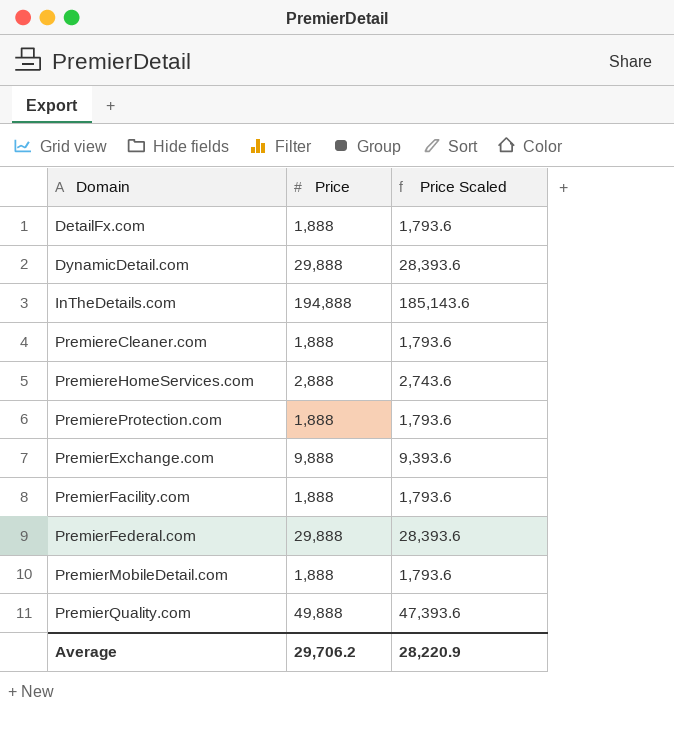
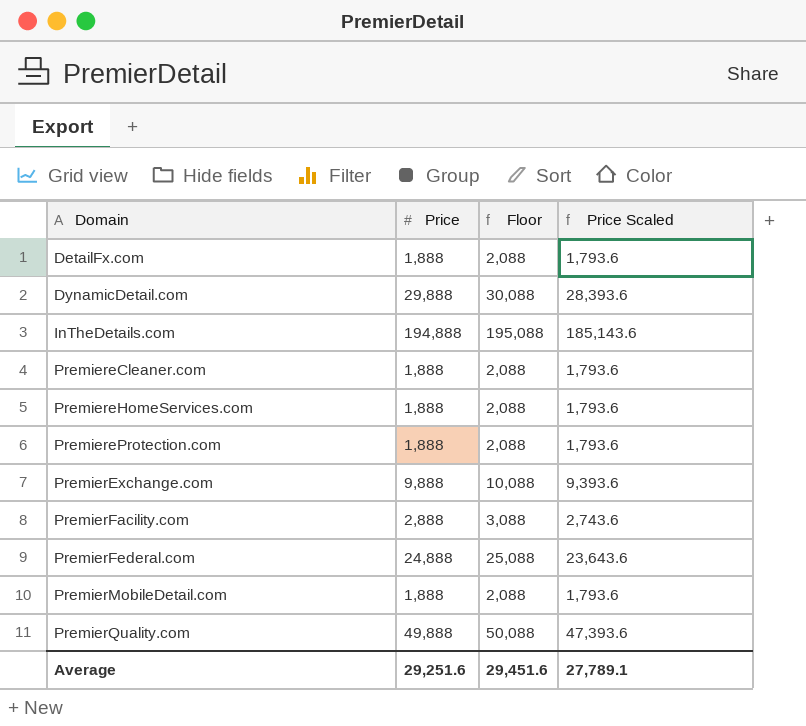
column Floor | formula: none -> [Price] + 200
PremiereHomeServices.com | Price: 2,888 -> 1,888
PremiereHomeServices.com | Price Scaled: 2,743.6 -> 1,793.6
PremierFacility.com | Price: 1,888 -> 2,888
PremierFacility.com | Price Scaled: 1,793.6 -> 2,743.6
PremierFederal.com | Price: 29,888 -> 24,888
PremierFederal.com | Price Scaled: 28,393.6 -> 23,643.6
Average | Price: 29,706.2 -> 29,251.6
Average | Price Scaled: 28,220.9 -> 27,789.1

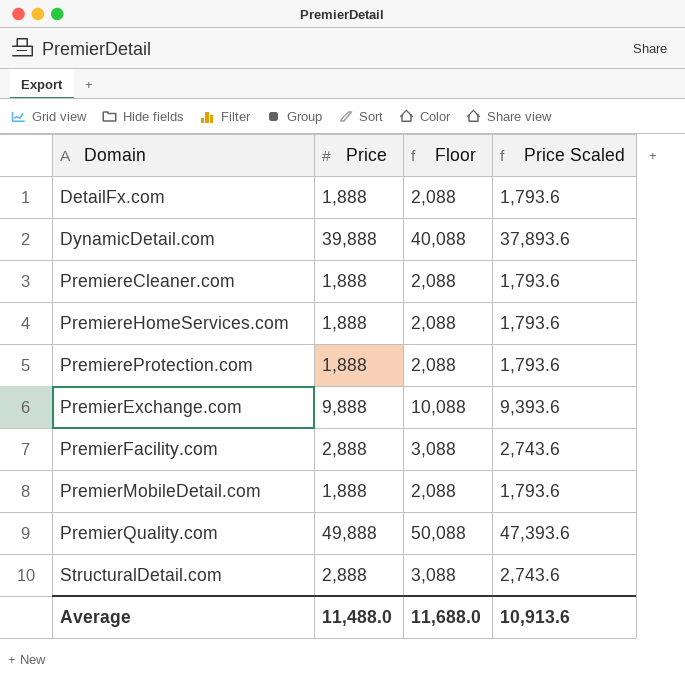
row InTheDetails.com: 194,888 | 195,088 | 185,143.6 -> none
row PremierFederal.com: 24,888 | 25,088 | 23,643.6 -> none
DynamicDetail.com | Price: 29,888 -> 39,888
DynamicDetail.com | Floor: 30,088 -> 40,088
DynamicDetail.com | Price Scaled: 28,393.6 -> 37,893.6
row StructuralDetail.com: none -> 2,888 | 3,088 | 2,743.6
Average | Price: 29,251.6 -> 11,488.0
Average | Floor: 29,451.6 -> 11,688.0
Average | Price Scaled: 27,789.1 -> 10,913.6

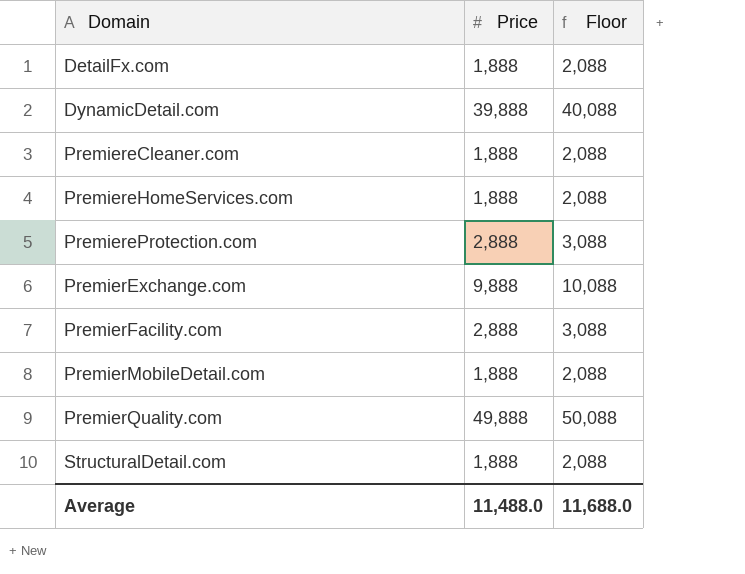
column Price Scaled | formula: [Price] * 0.95 -> none
PremiereProtection.com | Price: 1,888 -> 2,888
PremiereProtection.com | Floor: 2,088 -> 3,088
StructuralDetail.com | Price: 2,888 -> 1,888
StructuralDetail.com | Floor: 3,088 -> 2,088

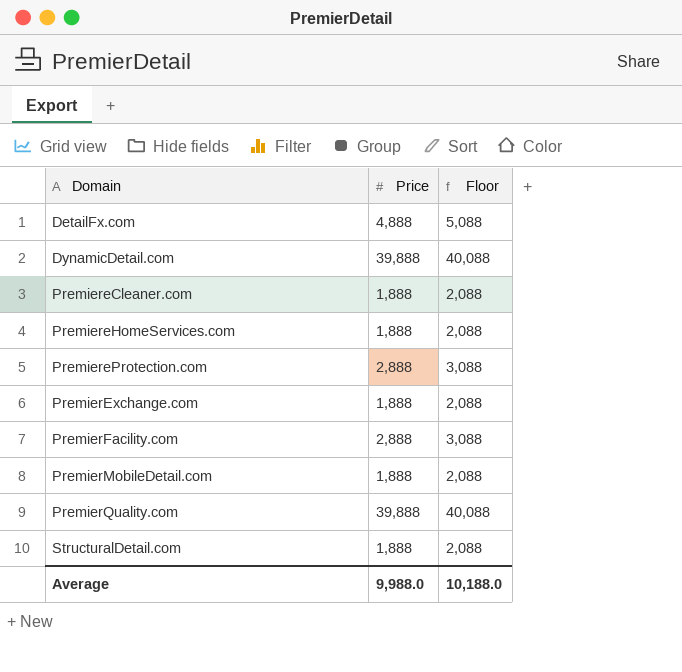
DetailFx.com | Price: 1,888 -> 4,888
DetailFx.com | Floor: 2,088 -> 5,088
PremierExchange.com | Price: 9,888 -> 1,888
PremierExchange.com | Floor: 10,088 -> 2,088
PremierQuality.com | Price: 49,888 -> 39,888
PremierQuality.com | Floor: 50,088 -> 40,088
Average | Price: 11,488.0 -> 9,988.0
Average | Floor: 11,688.0 -> 10,188.0

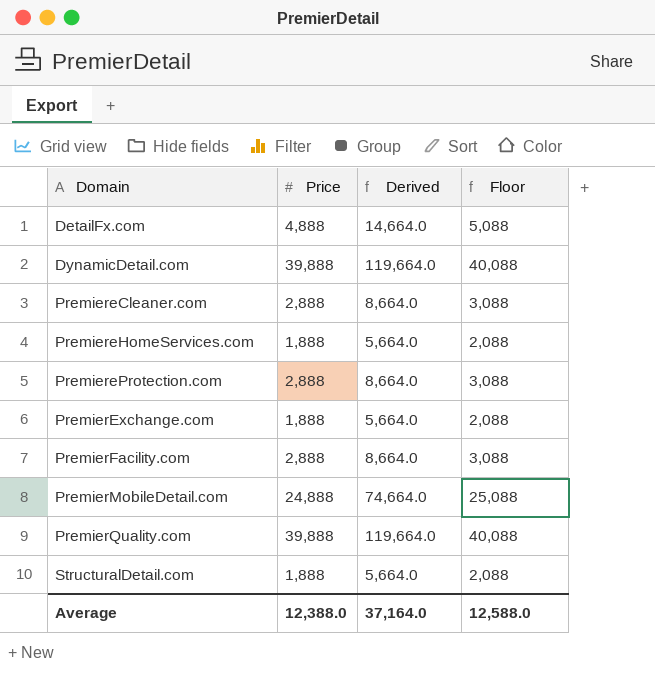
column Derived | formula: none -> [Price] * 3
PremiereCleaner.com | Price: 1,888 -> 2,888
PremiereCleaner.com | Floor: 2,088 -> 3,088
PremierMobileDetail.com | Price: 1,888 -> 24,888
PremierMobileDetail.com | Floor: 2,088 -> 25,088
Average | Price: 9,988.0 -> 12,388.0
Average | Floor: 10,188.0 -> 12,588.0

